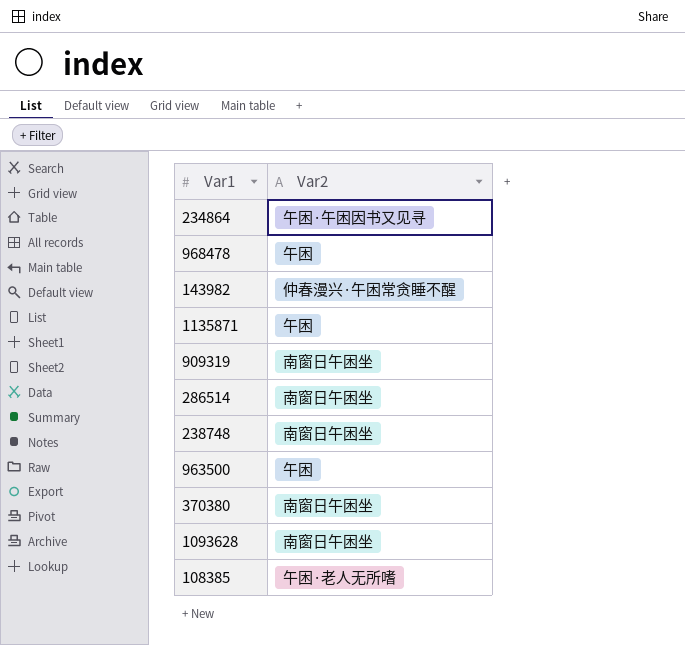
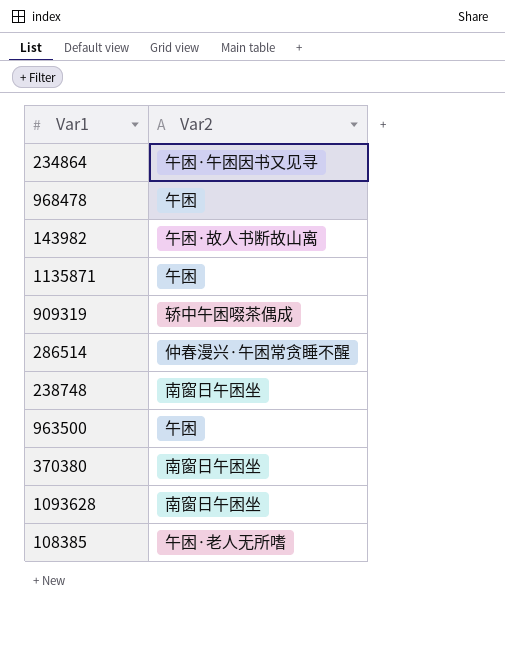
143982 | Var2: 仲春漫兴·午困常贪睡不醒 -> 午困·故人书断故山离
909319 | Var2: 南窗日午困坐 -> 轿中午困啜茶偶成
286514 | Var2: 南窗日午困坐 -> 仲春漫兴·午困常贪睡不醒

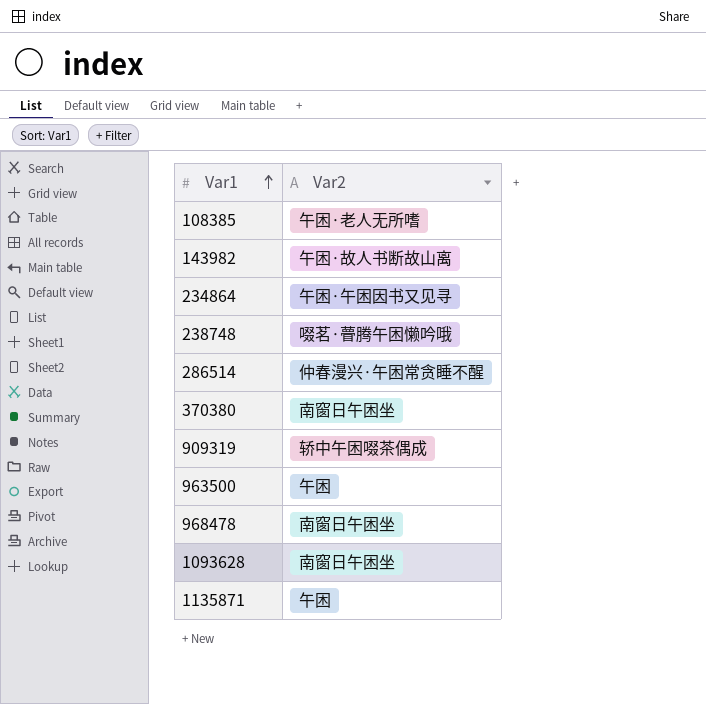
row order: none -> Var1 ascending
238748 | Var2: 南窗日午困坐 -> 啜茗·瞢腾午困懒吟哦
968478 | Var2: 午困 -> 南窗日午困坐

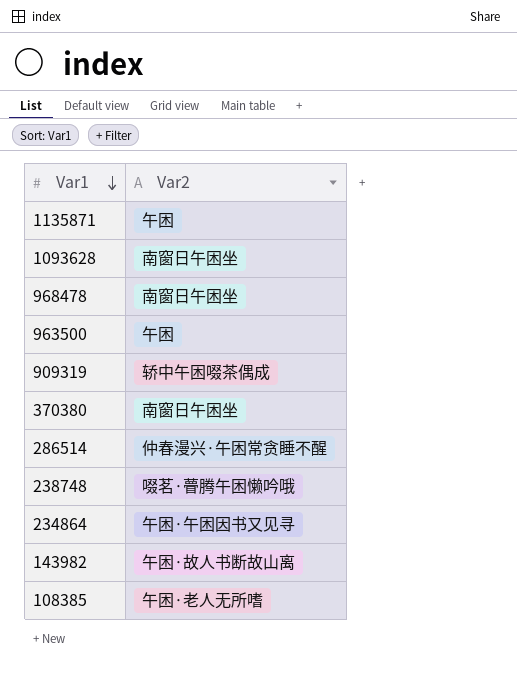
row order: Var1 ascending -> Var1 descending

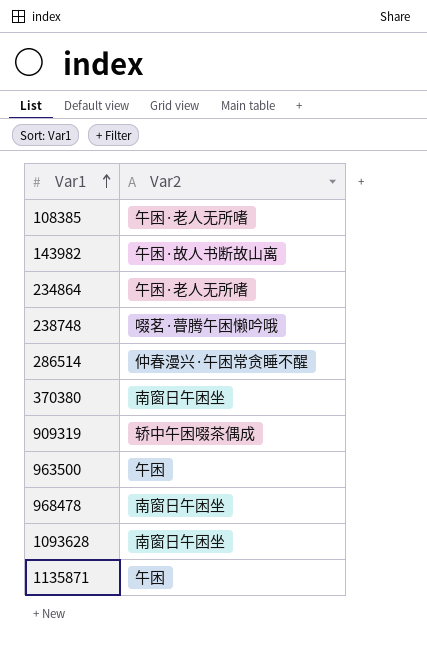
row order: Var1 descending -> Var1 ascending
234864 | Var2: 午困·午困因书又见寻 -> 午困·老人无所嗜

